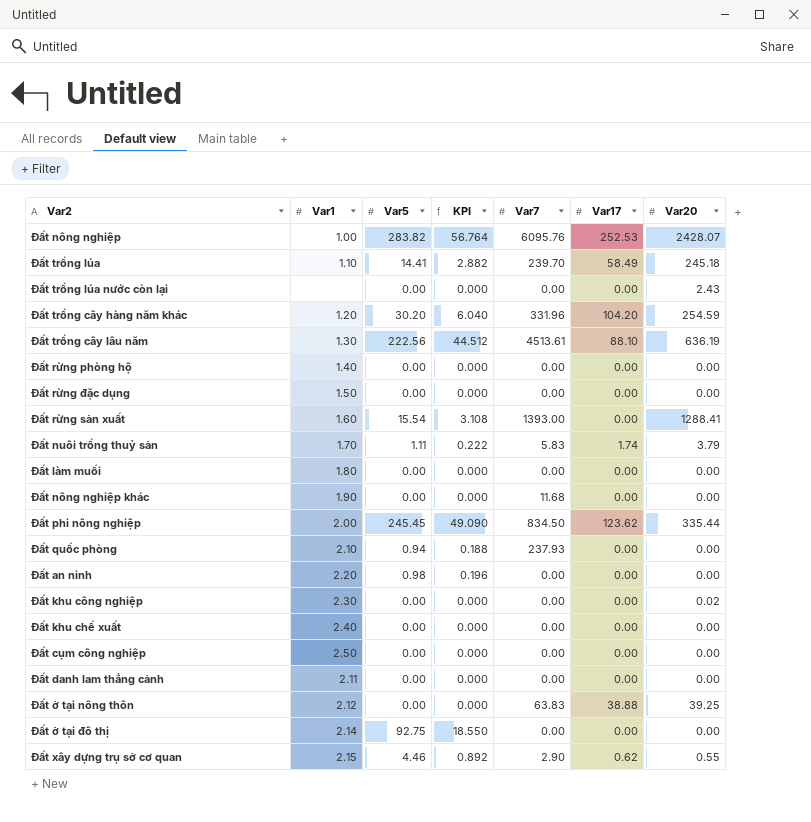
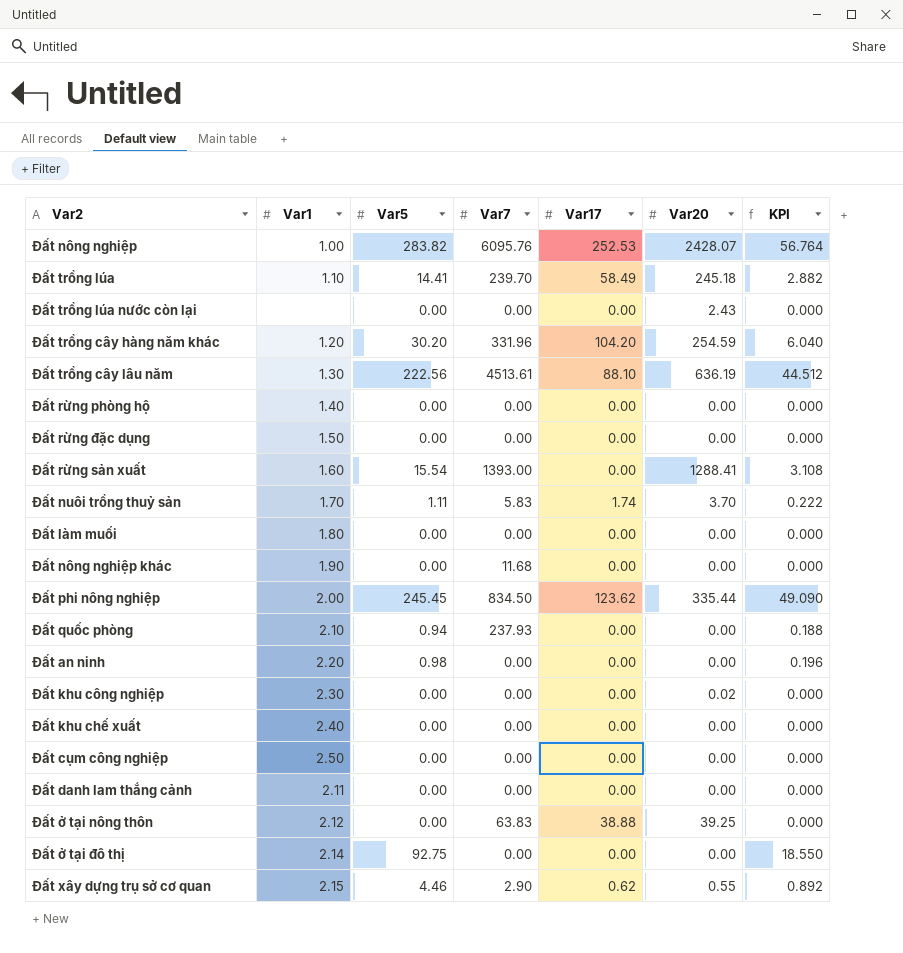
column KPI | position: 4 -> 7
Đất nuôi trồng thuỷ sản | Var20: 3.79 -> 3.70

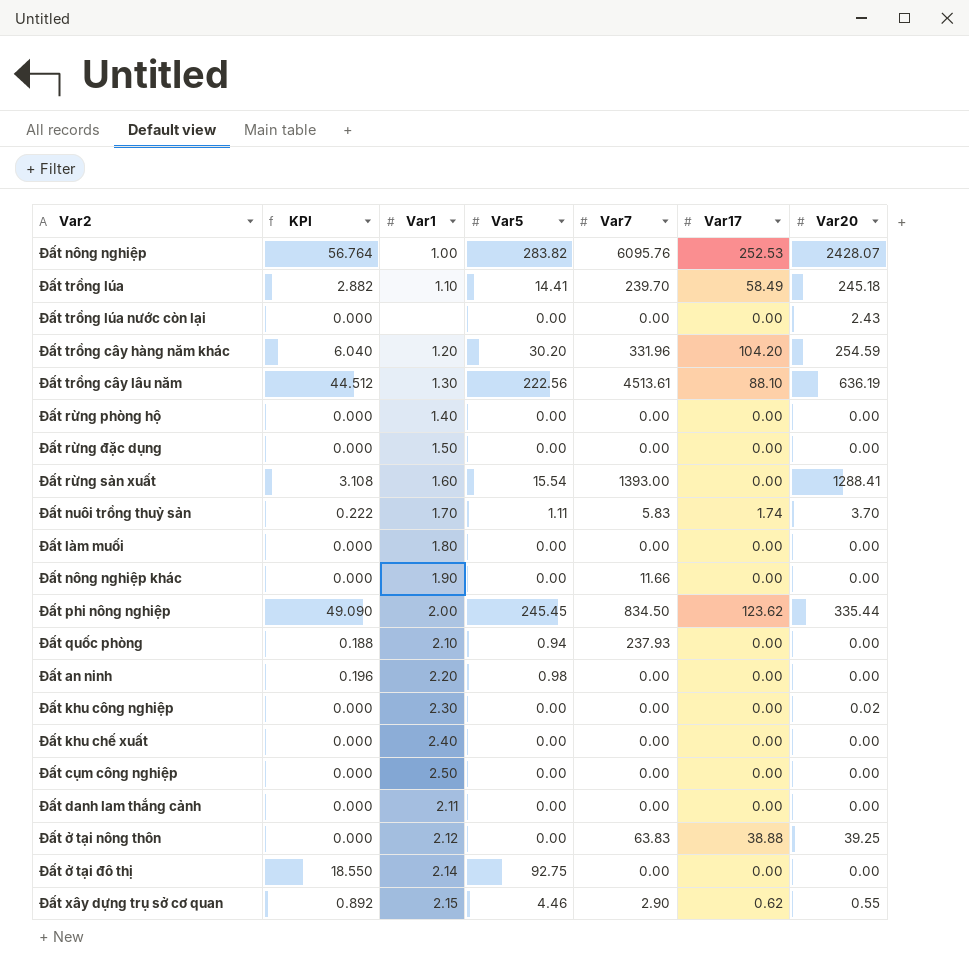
column KPI | position: 7 -> 2
Đất nông nghiệp khác | Var7: 11.68 -> 11.66

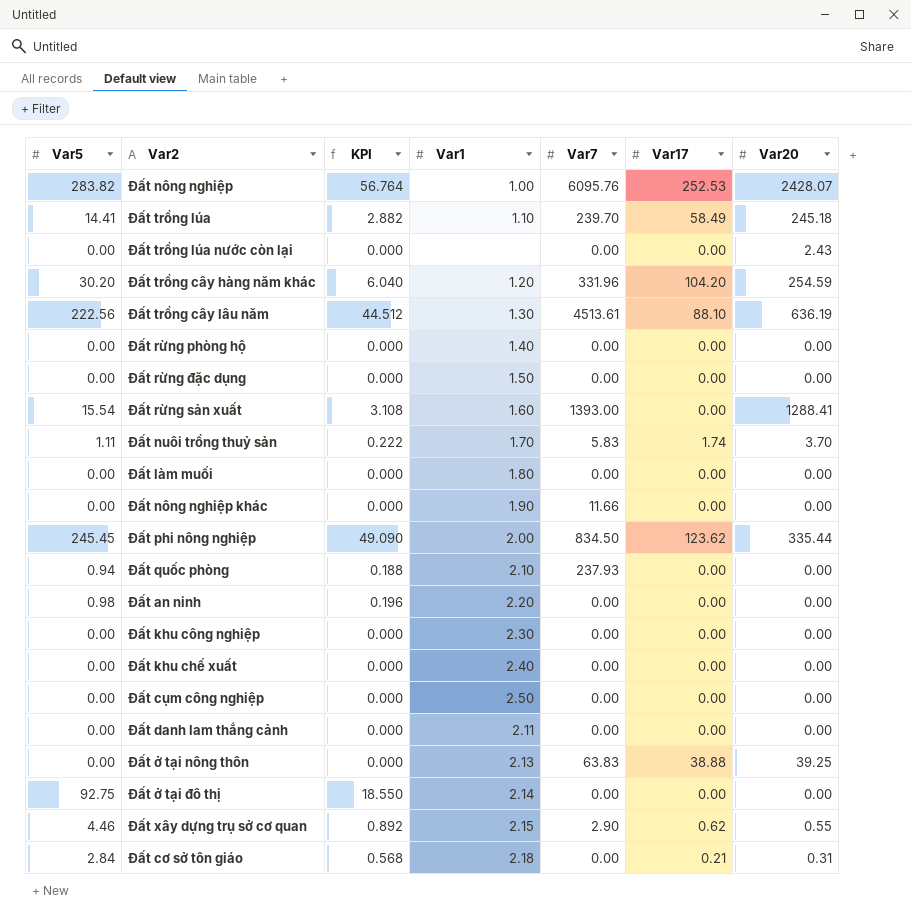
column Var5 | position: 4 -> 1
Đất khu công nghiệp | Var20: 0.02 -> 0.00
Đất ở tại nông thôn | Var1: 2.12 -> 2.13
row Đất cơ sở tôn giáo: none -> 2.84 | 0.568 | 2.18 | 0.00 | 0.21 | 0.31

